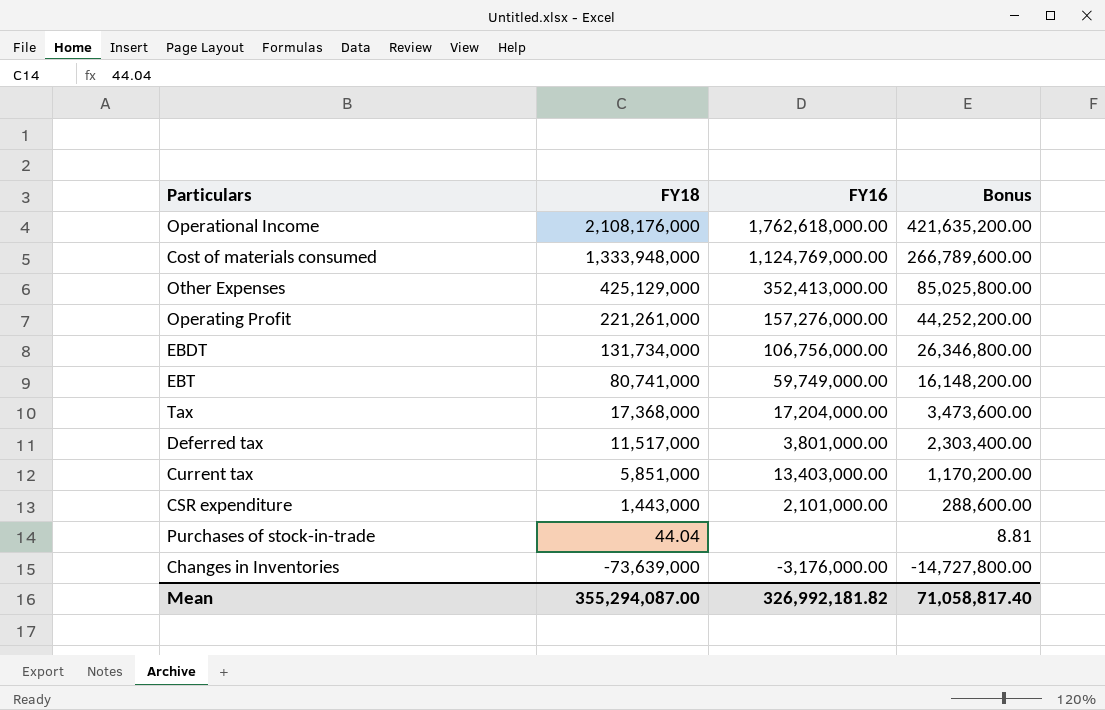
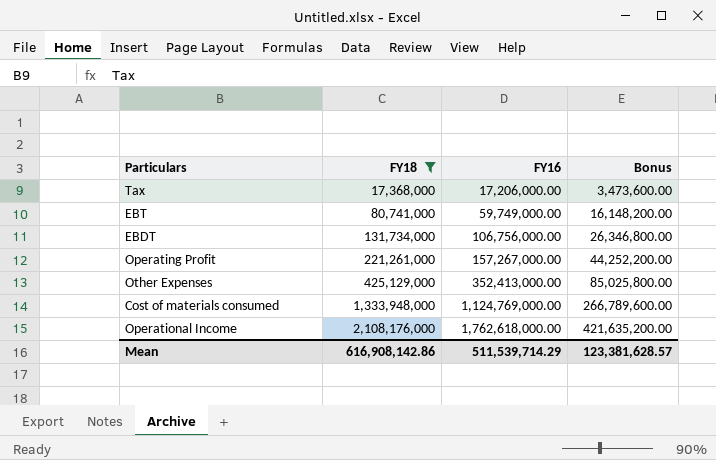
filter: none -> FY18 >= 17,368,000
row order: FY18 descending -> FY18 ascending
Tax | FY16: 17,204,000.00 -> 17,206,000.00
Operating Profit | FY16: 157,276,000.00 -> 157,267,000.00
Mean | FY18: 355,294,087.00 -> 616,908,142.86
Mean | FY16: 326,992,181.82 -> 511,539,714.29
Mean | Bonus: 71,058,817.40 -> 123,381,628.57

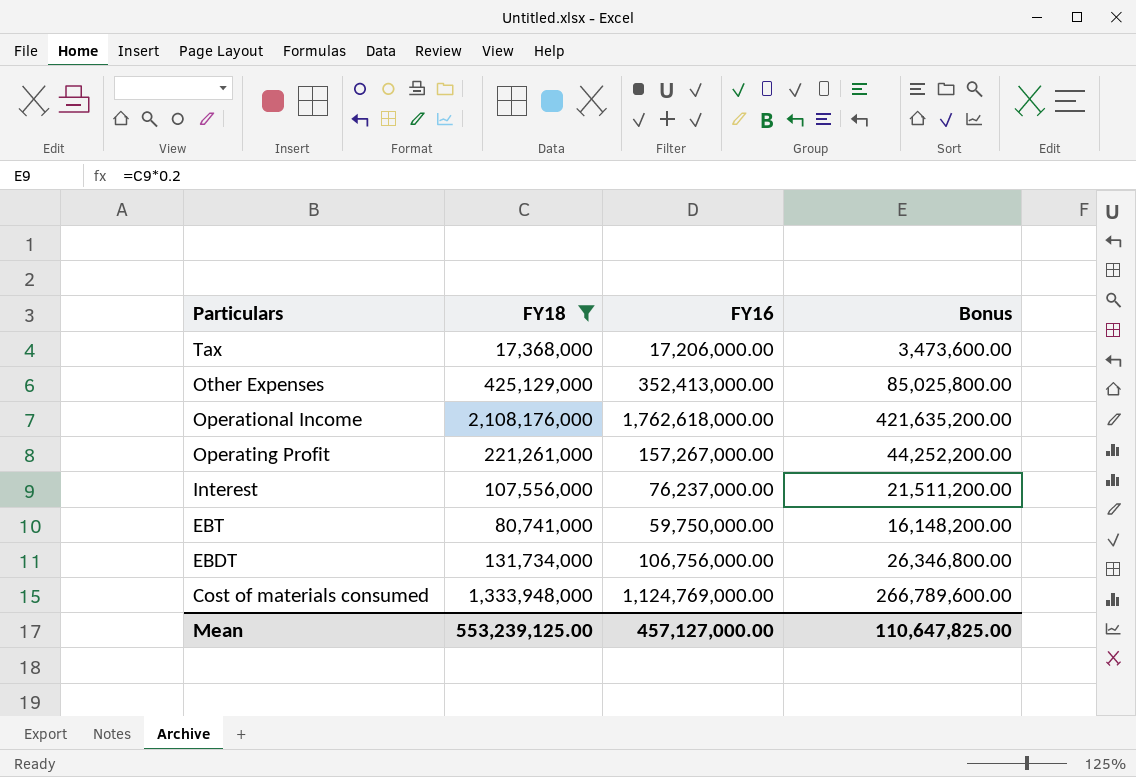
row order: FY18 ascending -> Particulars descending
row Interest: none -> 107,556,000 | 76,237,000.00 | 21,511,200.00
EBT | FY16: 59,749,000.00 -> 59,750,000.00
Mean | FY18: 616,908,142.86 -> 553,239,125.00
Mean | FY16: 511,539,714.29 -> 457,127,000.00
Mean | Bonus: 123,381,628.57 -> 110,647,825.00

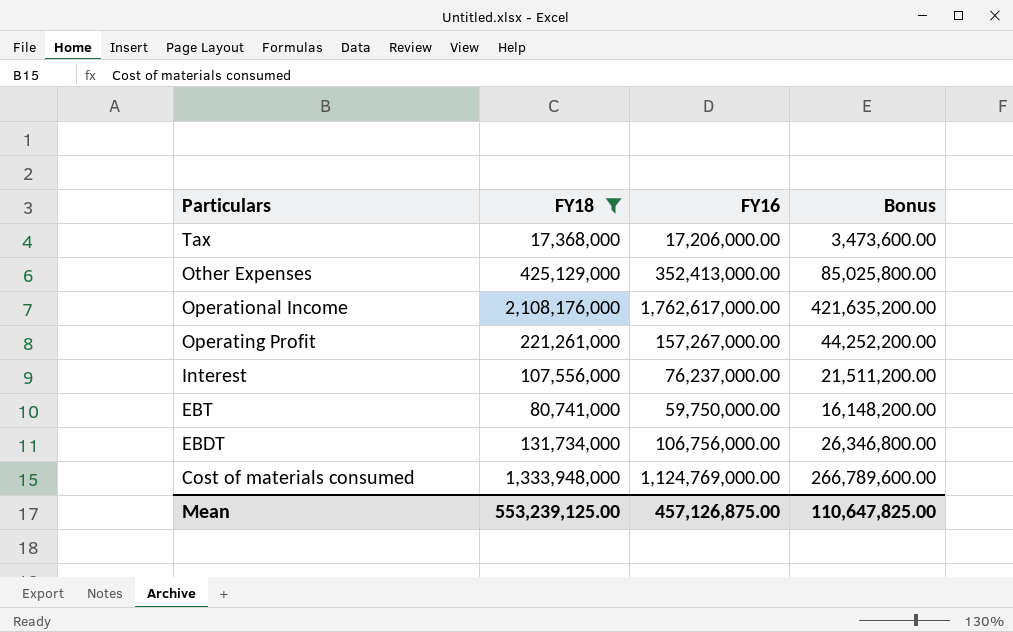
Operational Income | FY16: 1,762,618,000.00 -> 1,762,617,000.00
Mean | FY16: 457,127,000.00 -> 457,126,875.00

